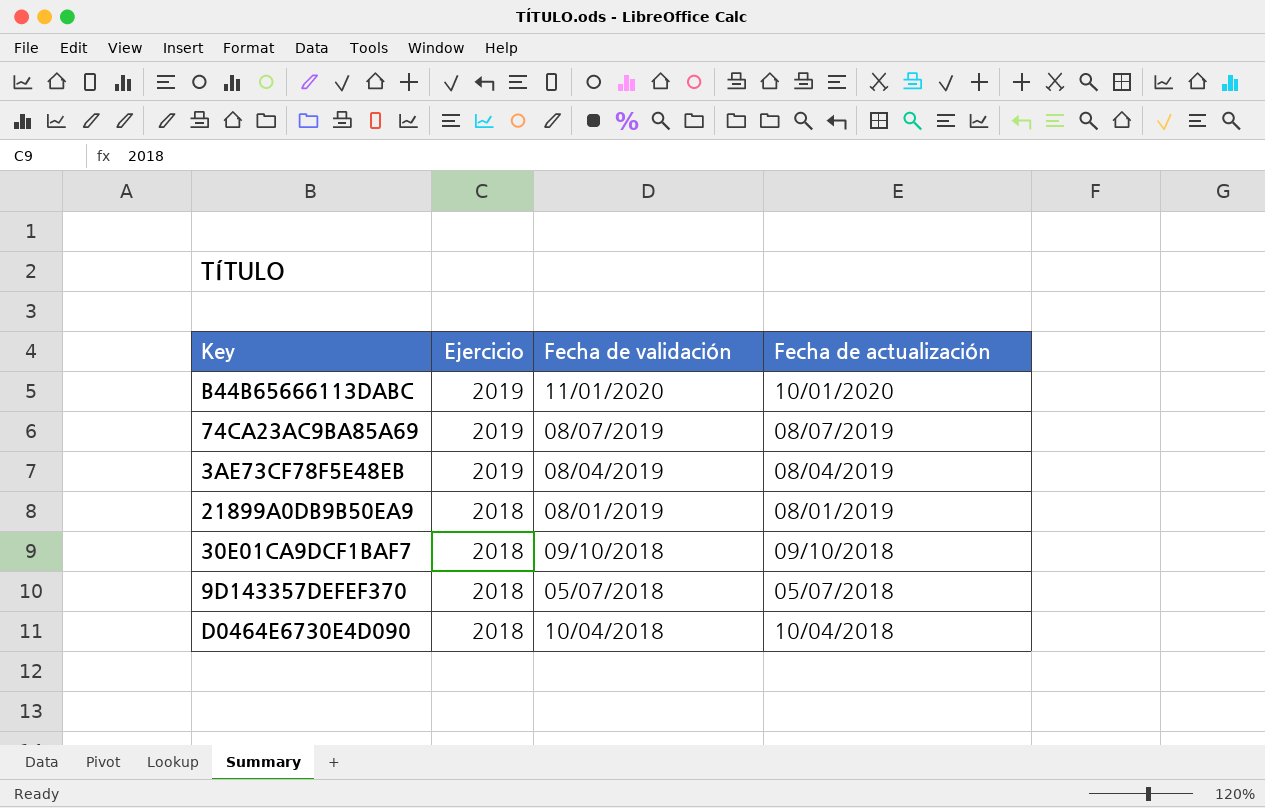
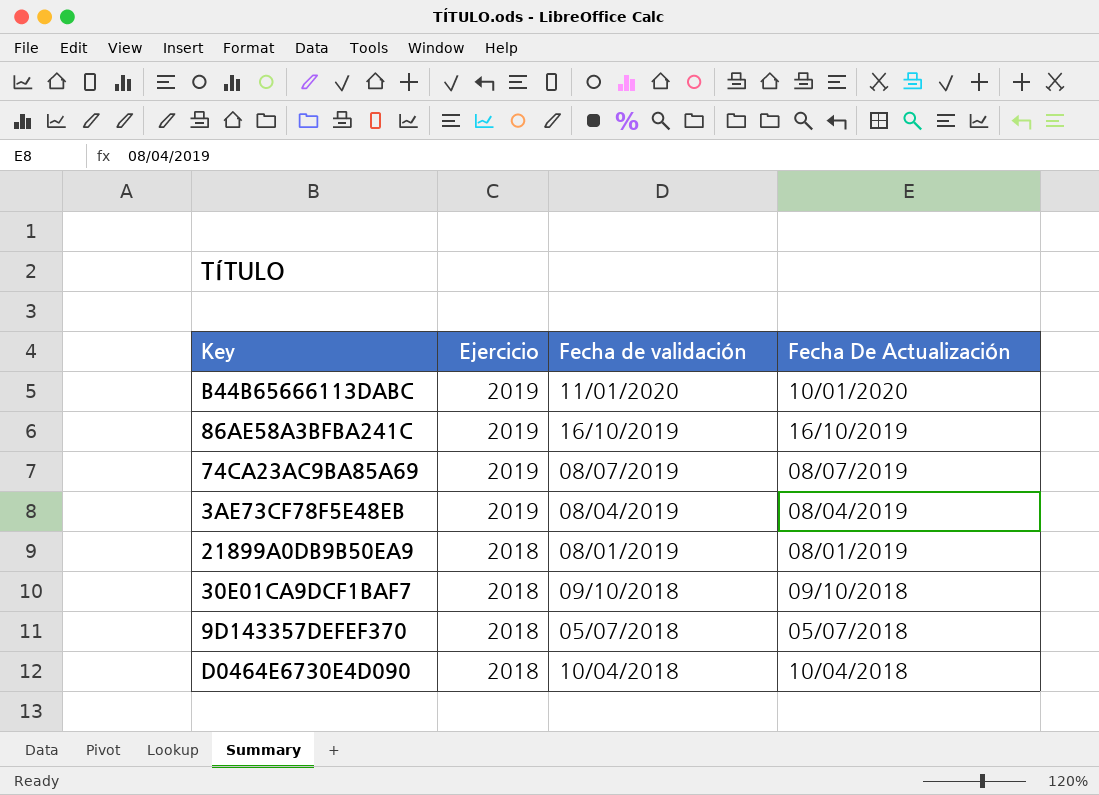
column name: Fecha de actualización -> Fecha De Actualización
row 86AE58A3BFBA241C: none -> 2019 | 16/10/2019 | 16/10/2019

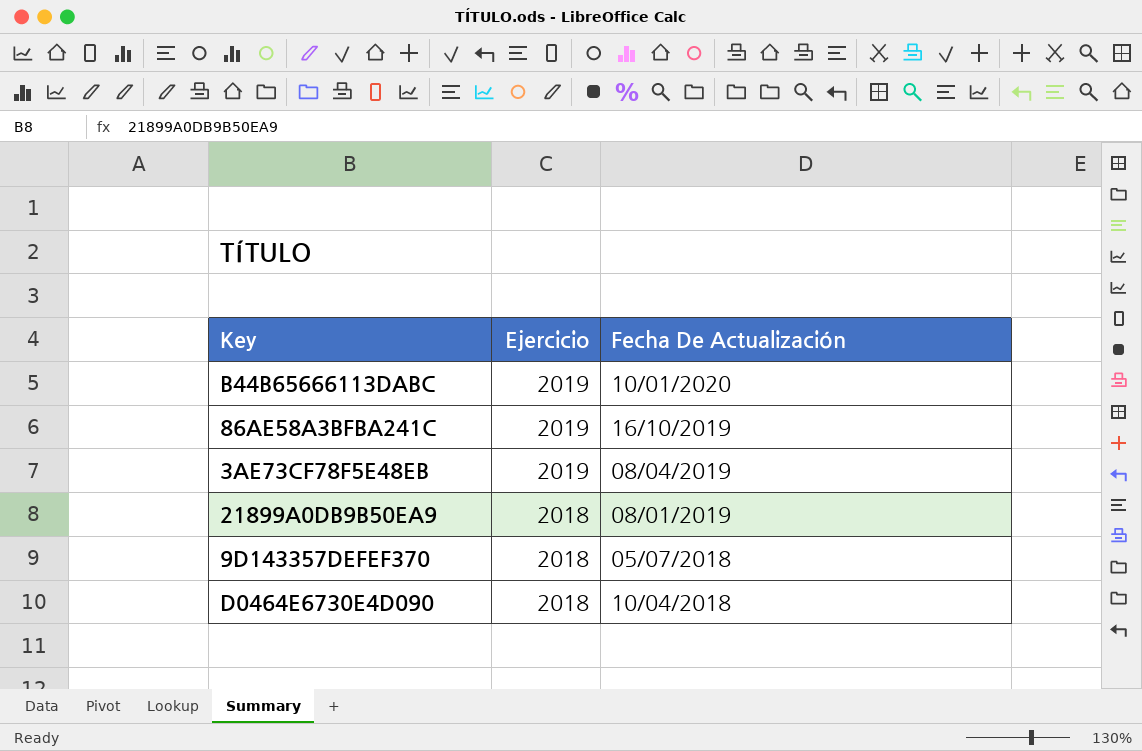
column Fecha de validación | position: 3 -> none
row 74CA23AC9BA85A69: 2019 | 08/07/2019 | 08/07/2019 -> none
row 30E01CA9DCF1BAF7: 2018 | 09/10/2018 | 09/10/2018 -> none

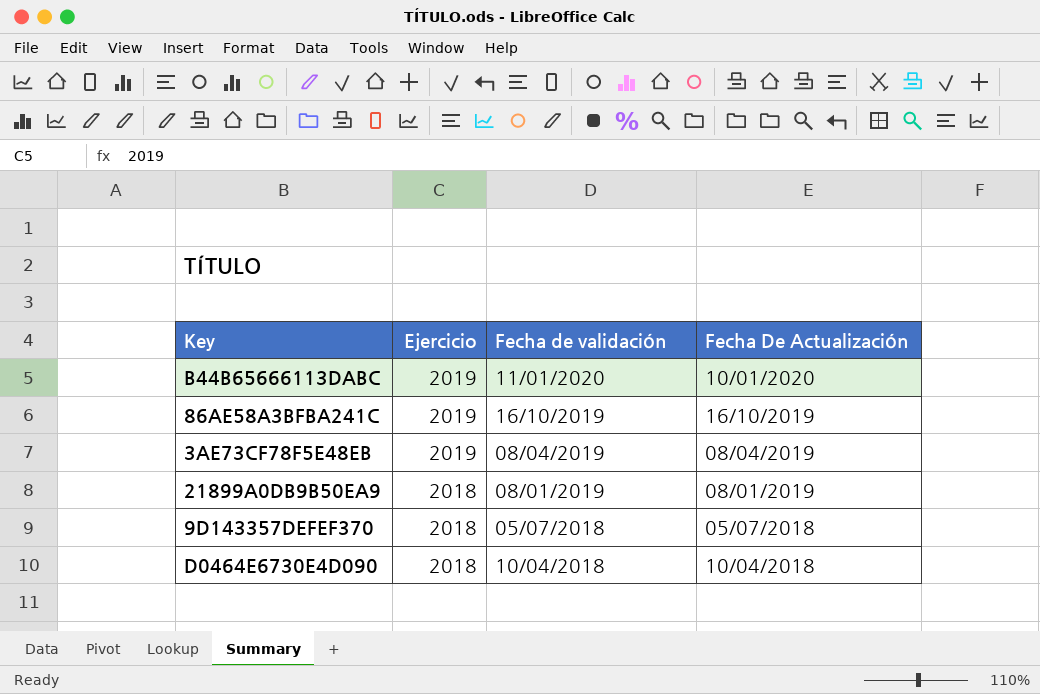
column Fecha de validación | position: none -> 3

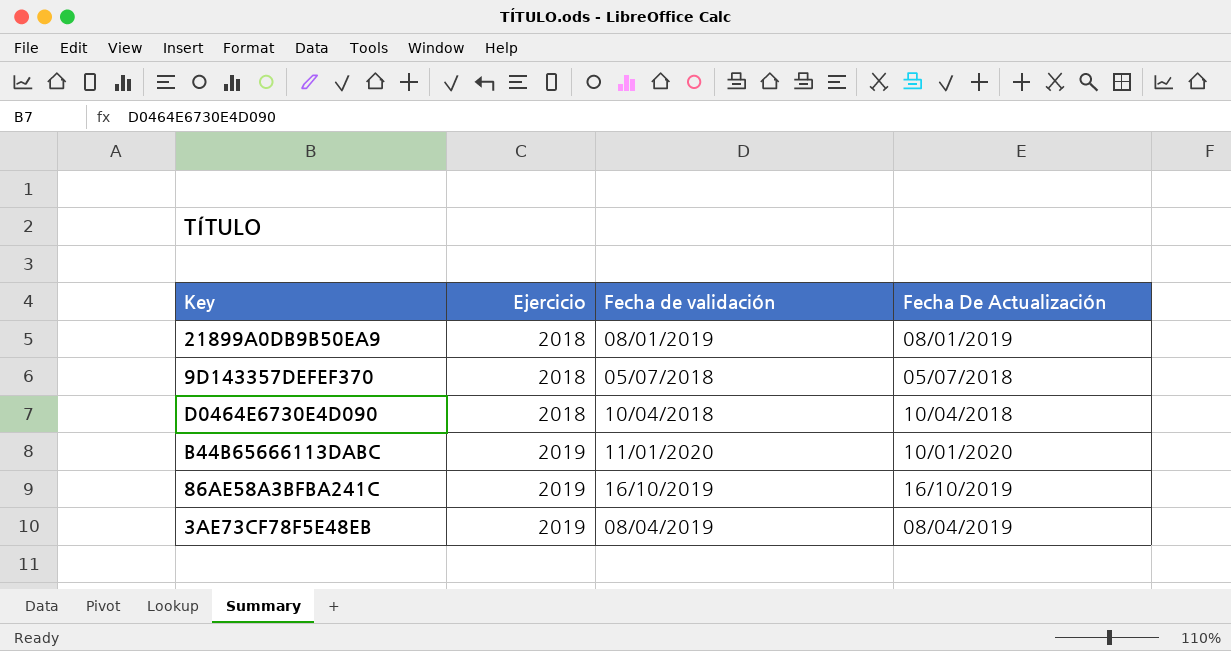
row order: Ejercicio descending -> Ejercicio ascending

